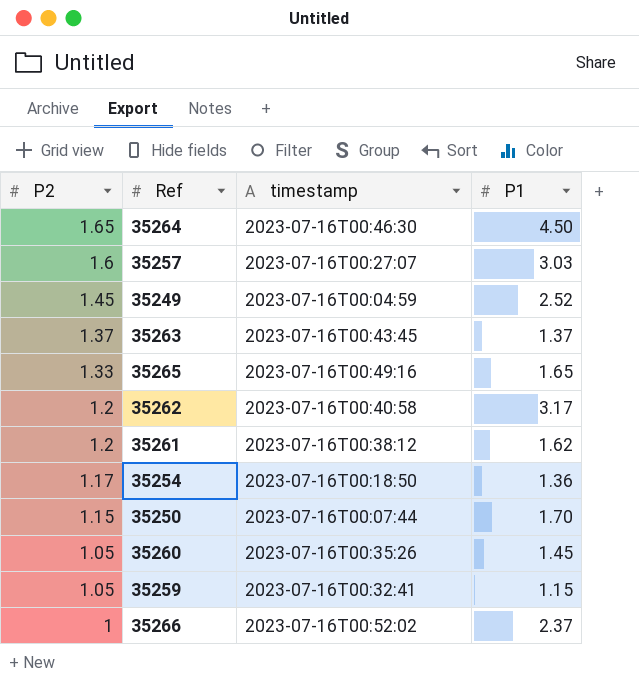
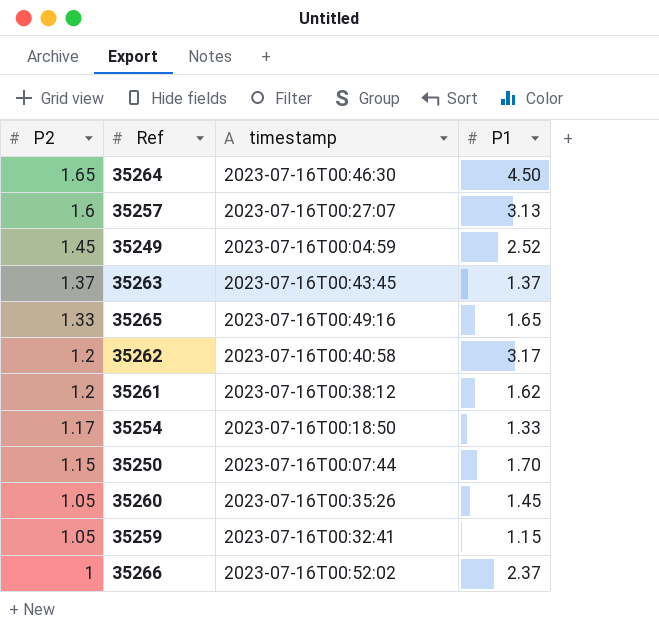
35257 | P1: 3.03 -> 3.13
35254 | P1: 1.36 -> 1.33

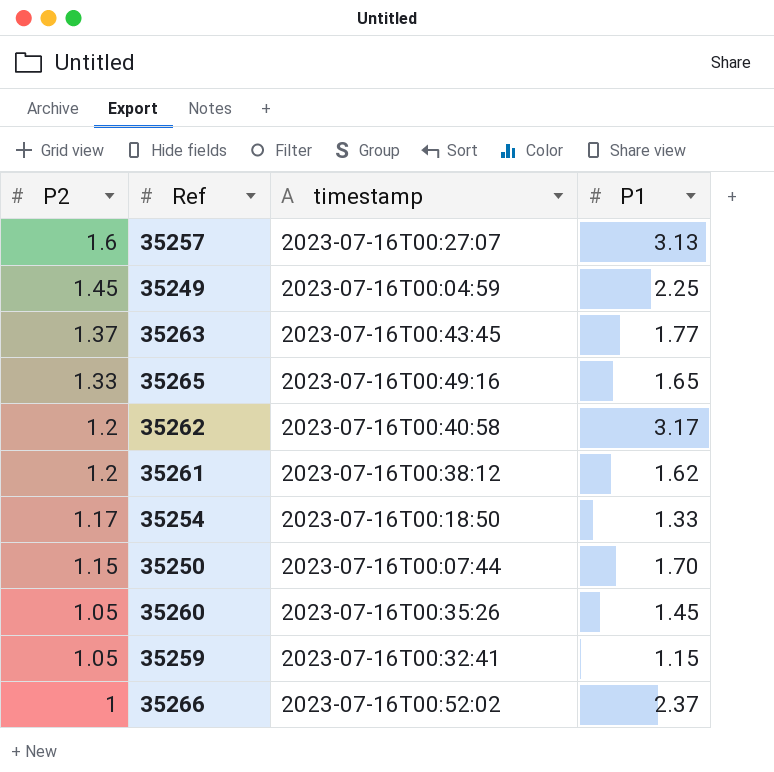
row 35264: 1.65 | 2023-07-16T00:46:30 | 4.50 -> none
35249 | P1: 2.52 -> 2.25
35263 | P1: 1.37 -> 1.77

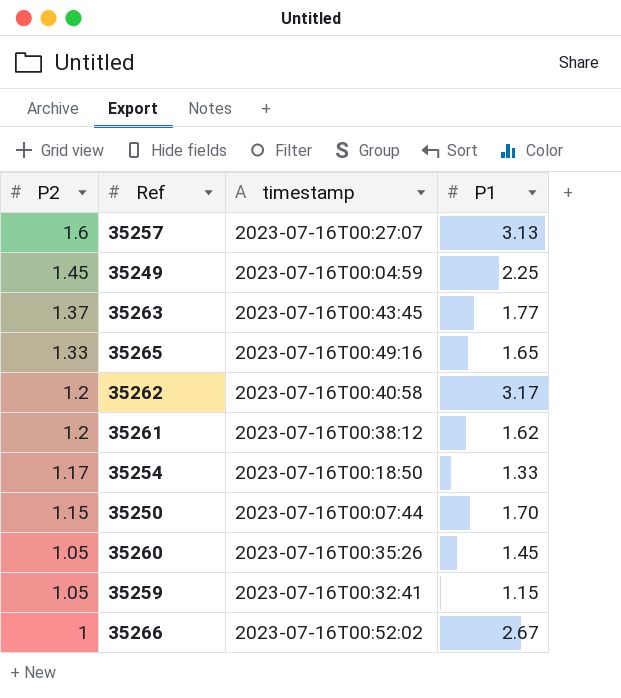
35266 | P1: 2.37 -> 2.67

